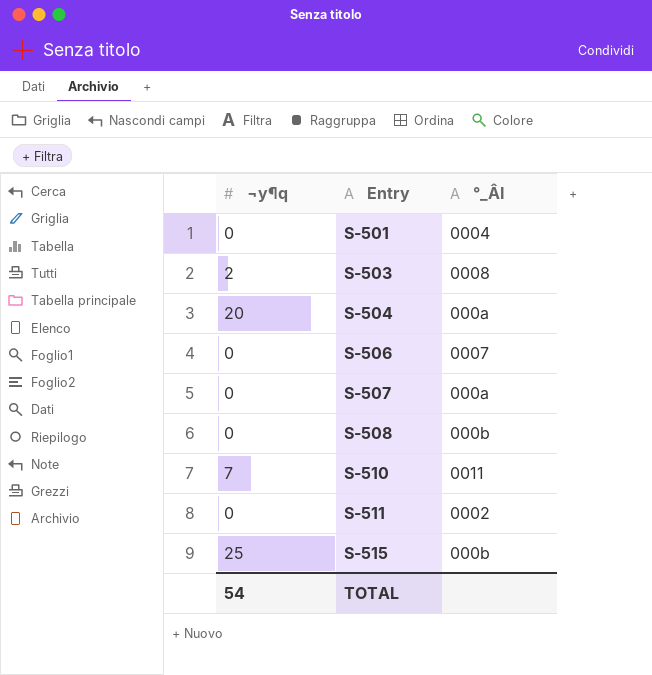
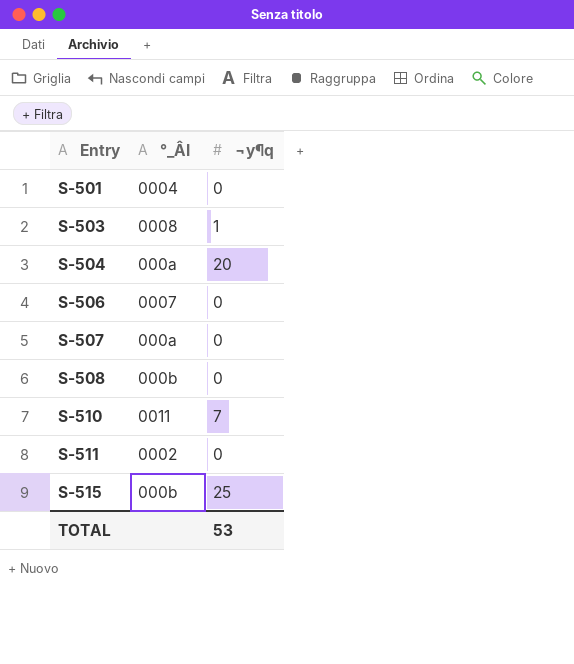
column ¬y¶q | position: 1 -> 3
S-503 | ¬y¶q: 2 -> 1
TOTAL | ¬y¶q: 54 -> 53

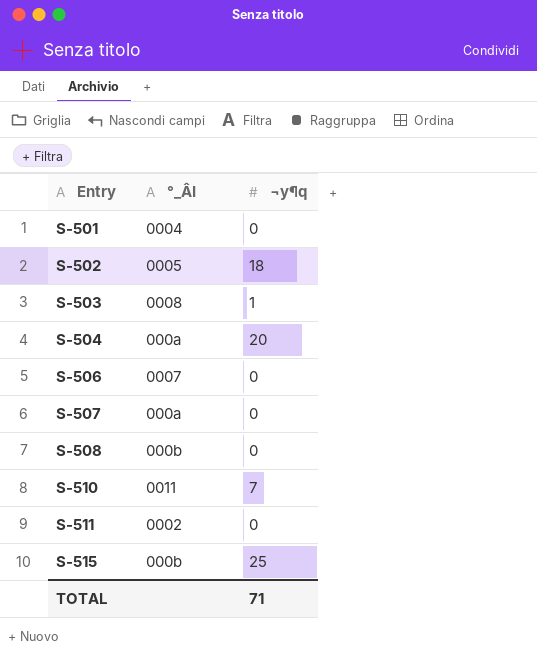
row S-502: none -> 0005 | 18
TOTAL | ¬y¶q: 53 -> 71

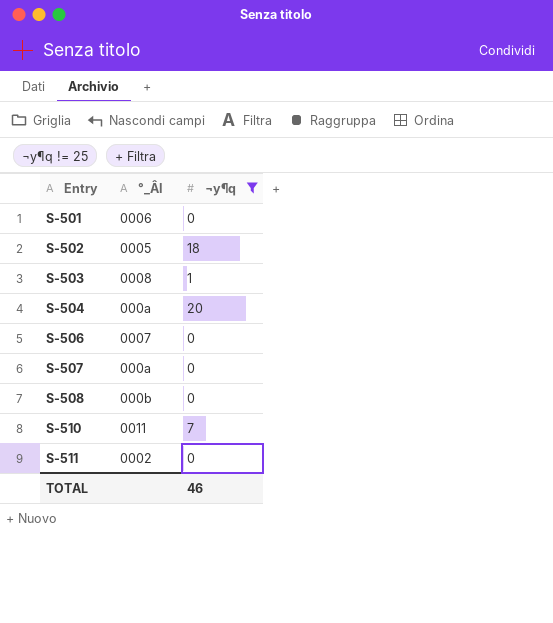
filter: none -> ¬y¶q != 25
S-501 | °_ÂI: 0004 -> 0006
TOTAL | ¬y¶q: 71 -> 46

